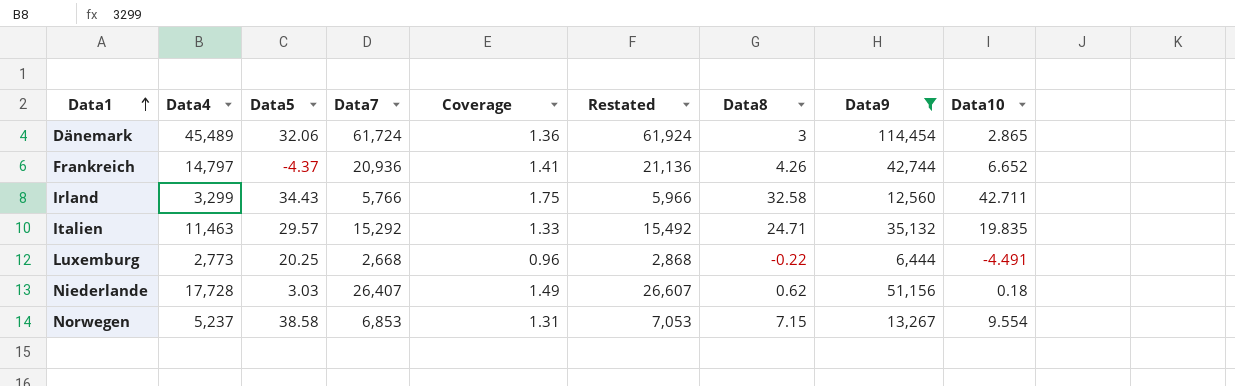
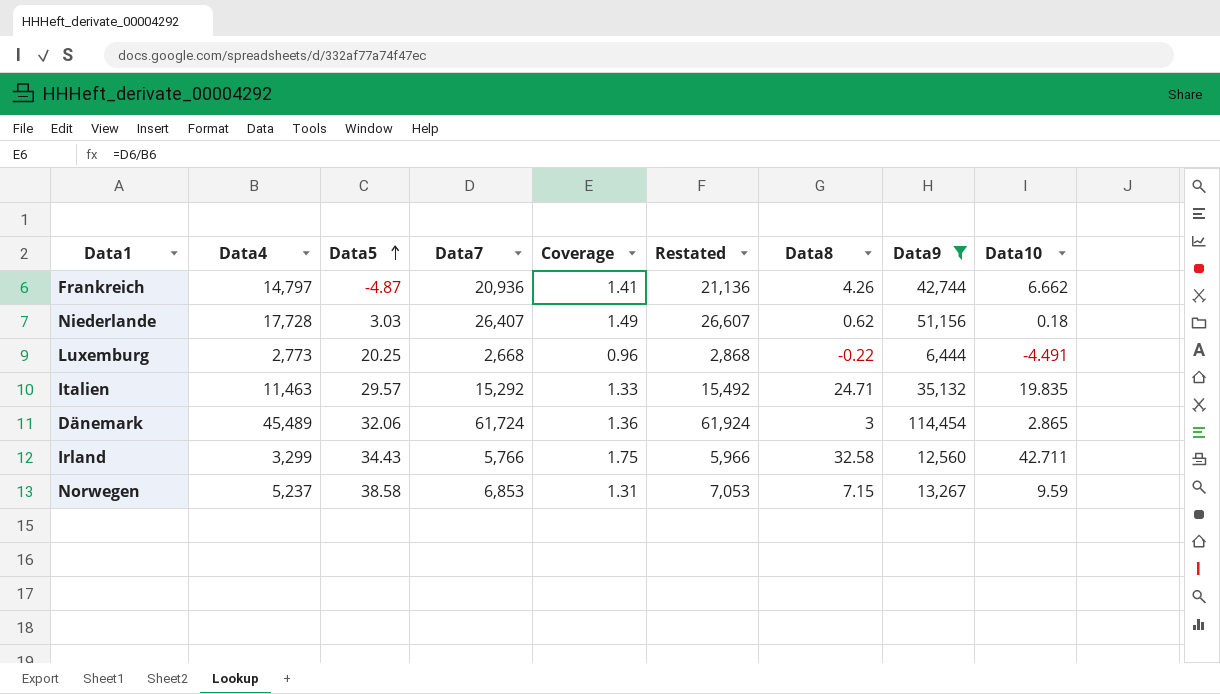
row order: Data1 ascending -> Data5 ascending
Frankreich | Data5: -4.37 -> -4.87
Frankreich | Data10: 6.652 -> 6.662
Norwegen | Data10: 9.554 -> 9.59

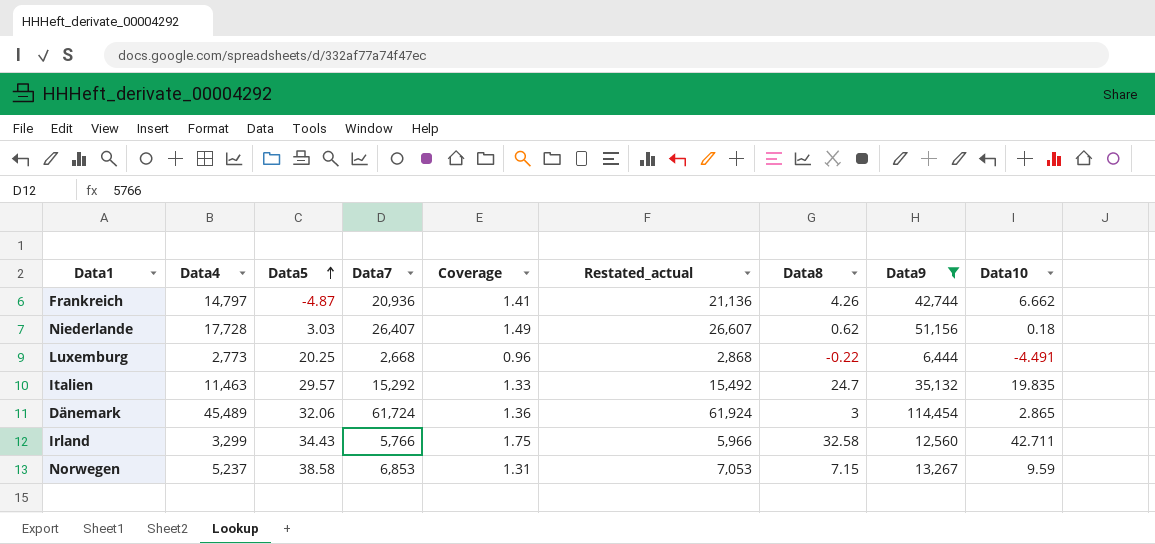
column name: Restated -> Restated_actual
Italien | Data8: 24.71 -> 24.7

